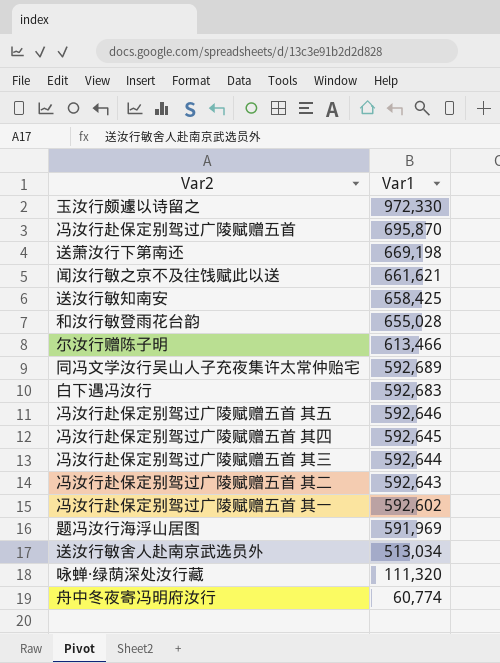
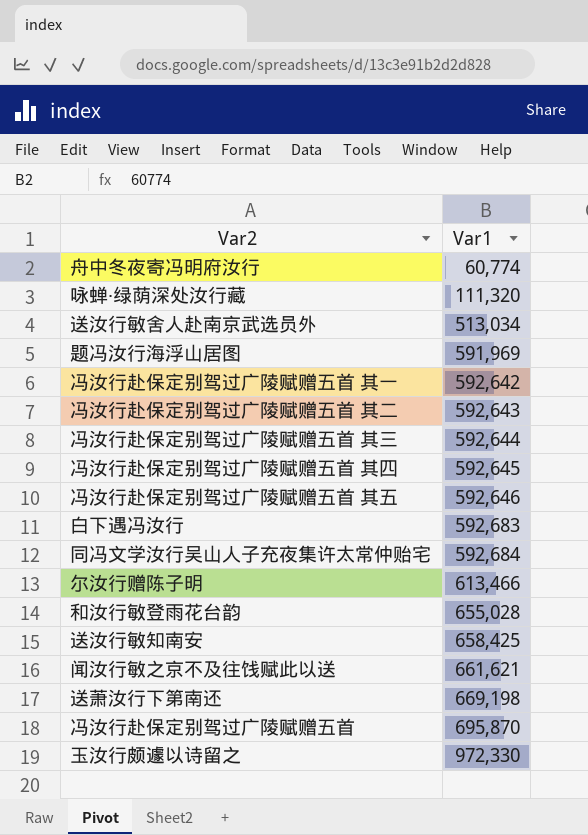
row order: Var1 descending -> Var1 ascending
冯汝行赴保定别驾过广陵赋赠五首 其一 | Var1: 592,602 -> 592,642
同冯文学汝行吴山人子充夜集许太常仲贻宅 | Var1: 592,689 -> 592,684

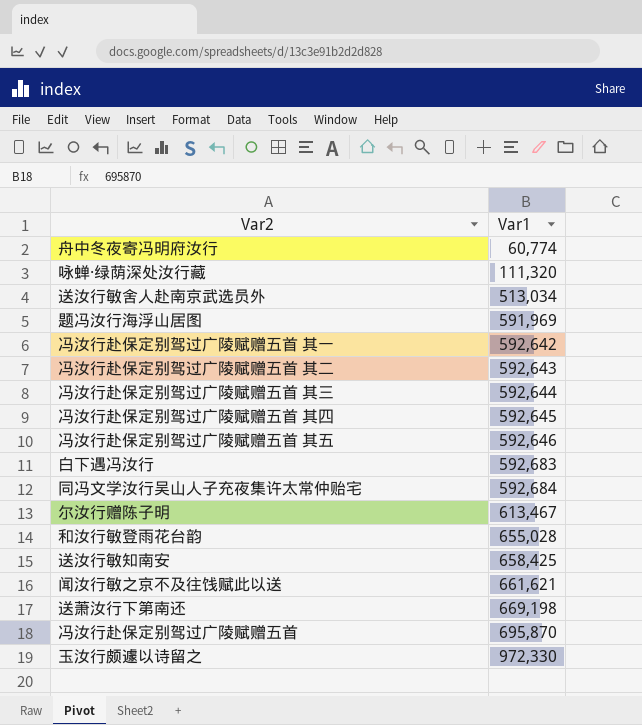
尔汝行赠陈子明 | Var1: 613,466 -> 613,467

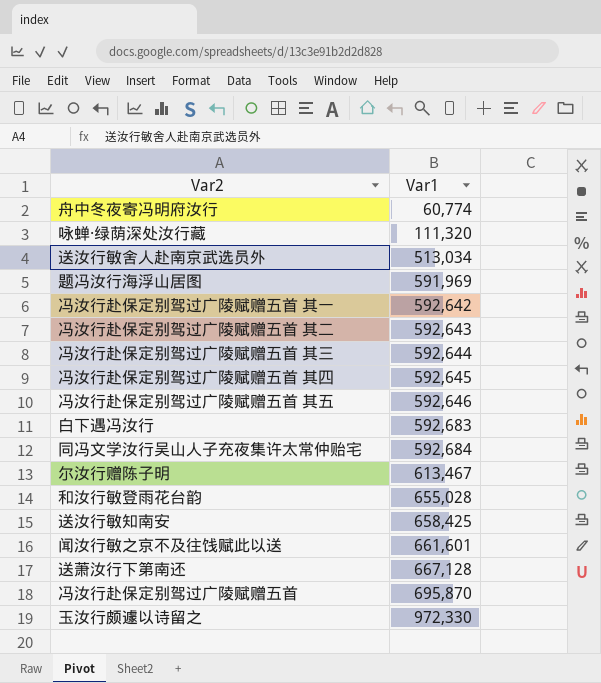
闻汝行敏之京不及往饯赋此以送 | Var1: 661,621 -> 661,601
送萧汝行下第南还 | Var1: 669,198 -> 667,128

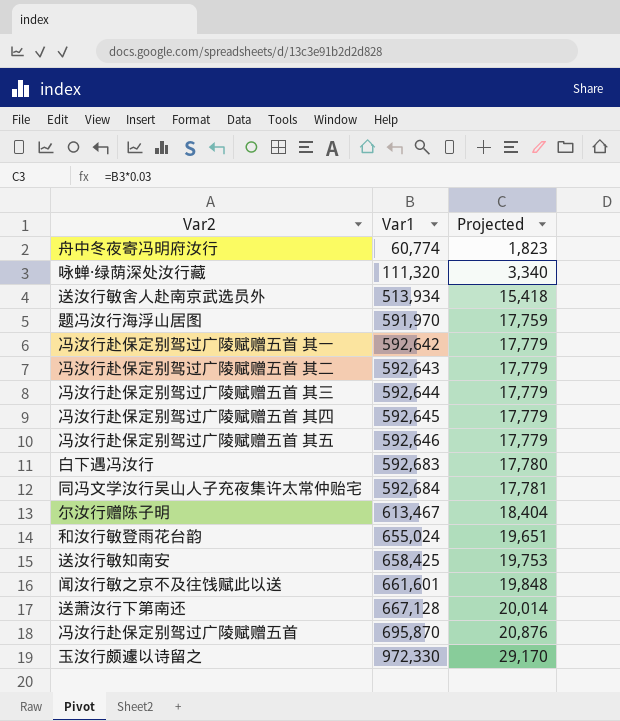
column Projected | formula: none -> [Var1] * 0.03
送汝行敏舍人赴南京武选员外 | Var1: 513,034 -> 513,934
题冯汝行海浮山居图 | Var1: 591,969 -> 591,970
和汝行敏登雨花台韵 | Var1: 655,028 -> 655,024

